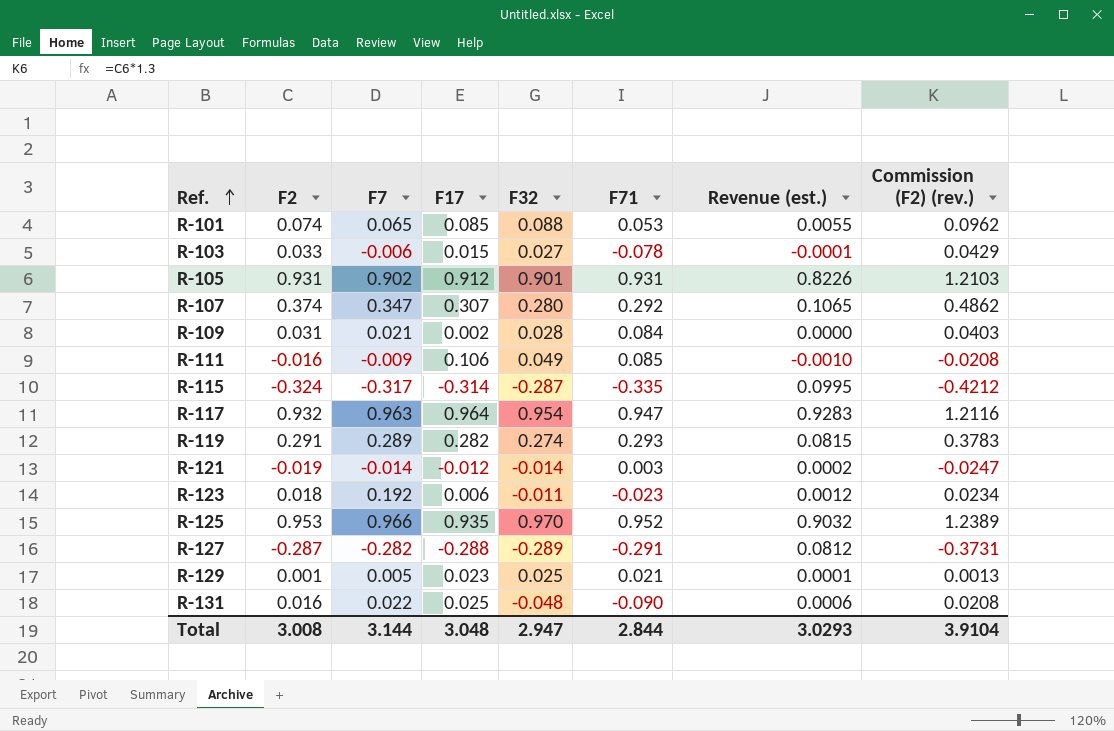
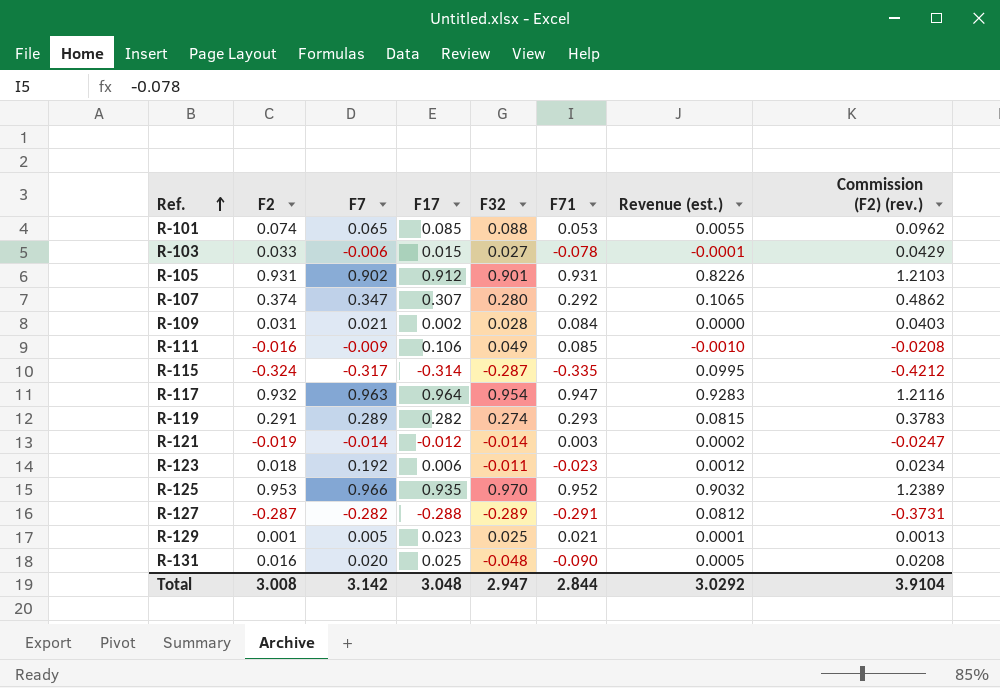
R-131 | F7: 0.022 -> 0.020
R-131 | Revenue (est.): 0.0006 -> 0.0005
Total | F7: 3.144 -> 3.142
Total | Revenue (est.): 3.0293 -> 3.0292

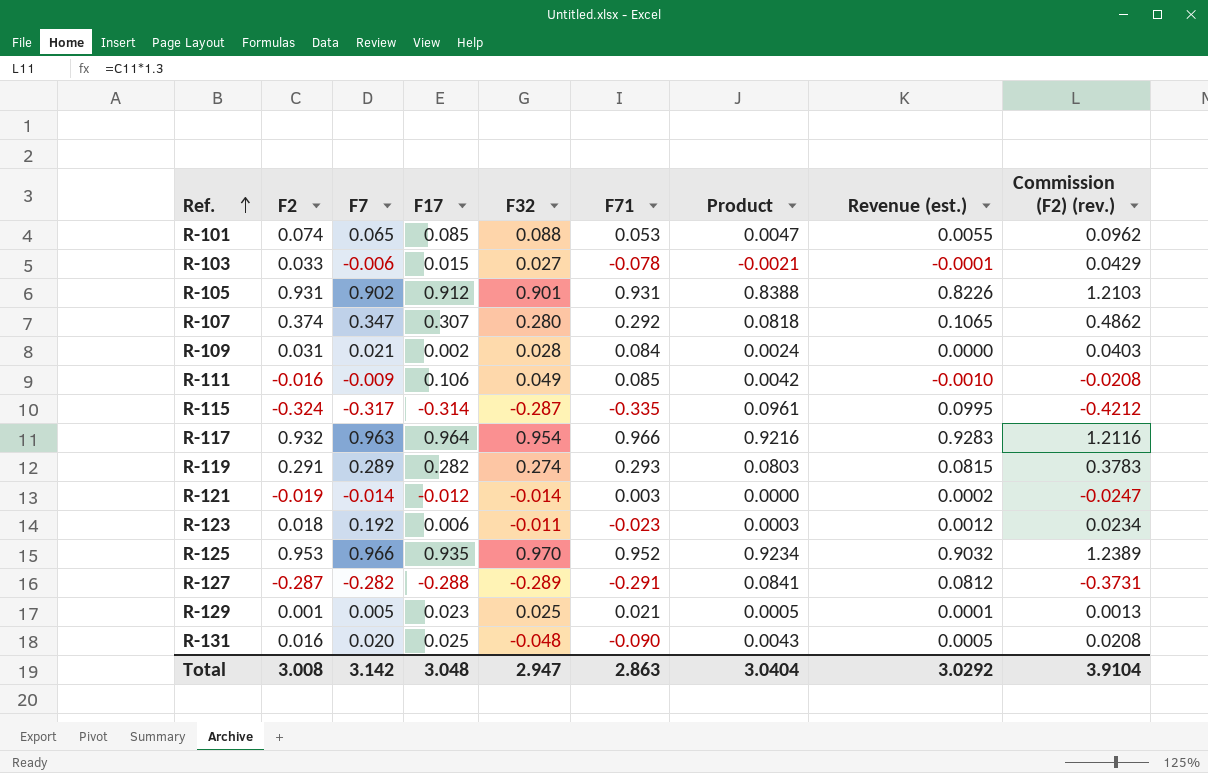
column Product | formula: none -> [F32] * [F71]
R-117 | F71: 0.947 -> 0.966
Total | F71: 2.844 -> 2.863

